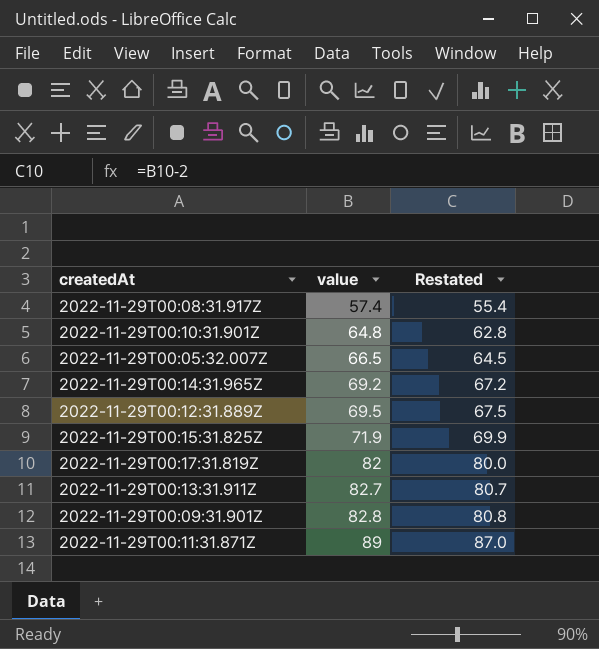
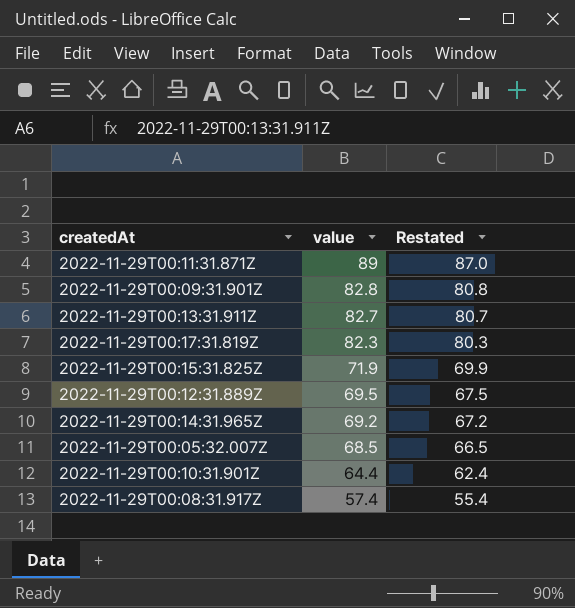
row order: value ascending -> value descending
2022-11-29T00:17:31.819Z | value: 82 -> 82.3
2022-11-29T00:17:31.819Z | Restated: 80.0 -> 80.3
2022-11-29T00:05:32.007Z | value: 66.5 -> 68.5
2022-11-29T00:05:32.007Z | Restated: 64.5 -> 66.5
2022-11-29T00:10:31.901Z | value: 64.8 -> 64.4
2022-11-29T00:10:31.901Z | Restated: 62.8 -> 62.4

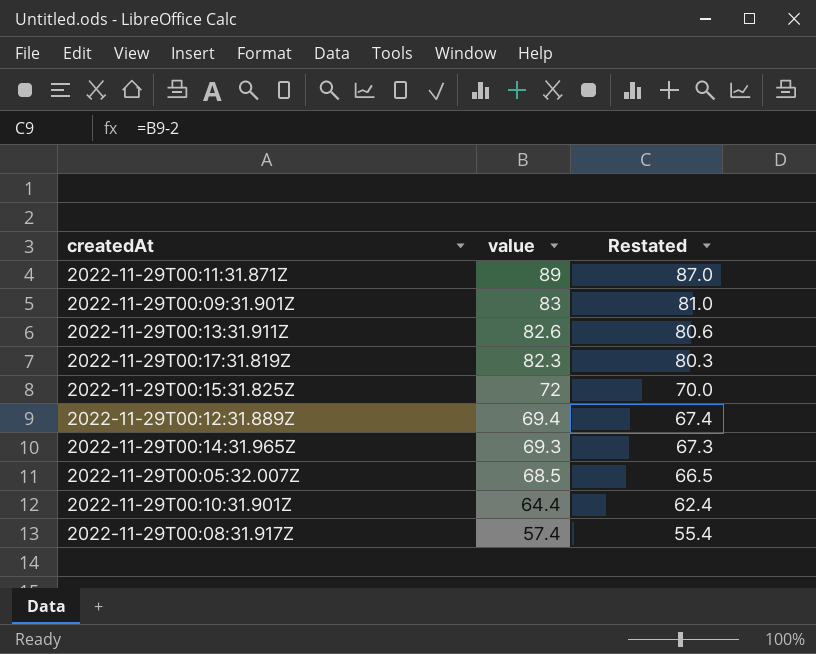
2022-11-29T00:09:31.901Z | value: 82.8 -> 83
2022-11-29T00:09:31.901Z | Restated: 80.8 -> 81.0
2022-11-29T00:13:31.911Z | value: 82.7 -> 82.6
2022-11-29T00:13:31.911Z | Restated: 80.7 -> 80.6
2022-11-29T00:15:31.825Z | value: 71.9 -> 72
2022-11-29T00:15:31.825Z | Restated: 69.9 -> 70.0
2022-11-29T00:12:31.889Z | value: 69.5 -> 69.4
2022-11-29T00:12:31.889Z | Restated: 67.5 -> 67.4
2022-11-29T00:14:31.965Z | value: 69.2 -> 69.3
2022-11-29T00:14:31.965Z | Restated: 67.2 -> 67.3

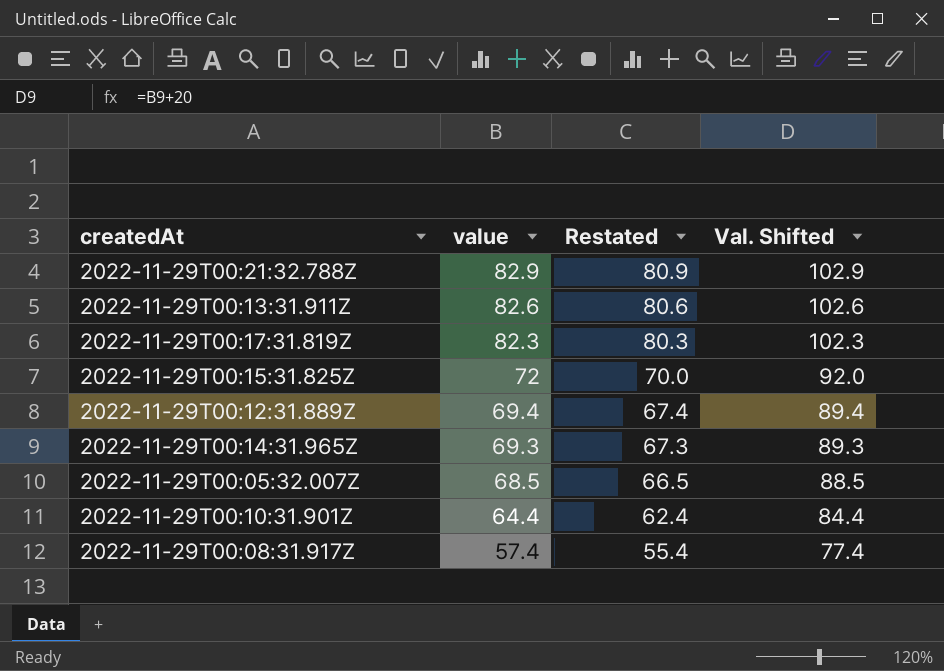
column Val. Shifted | formula: none -> [value] + 20
row 2022-11-29T00:11:31.871Z: 89 | 87.0 -> none
row 2022-11-29T00:09:31.901Z: 83 | 81.0 -> none
row 2022-11-29T00:21:32.788Z: none -> 82.9 | 80.9 | 102.9

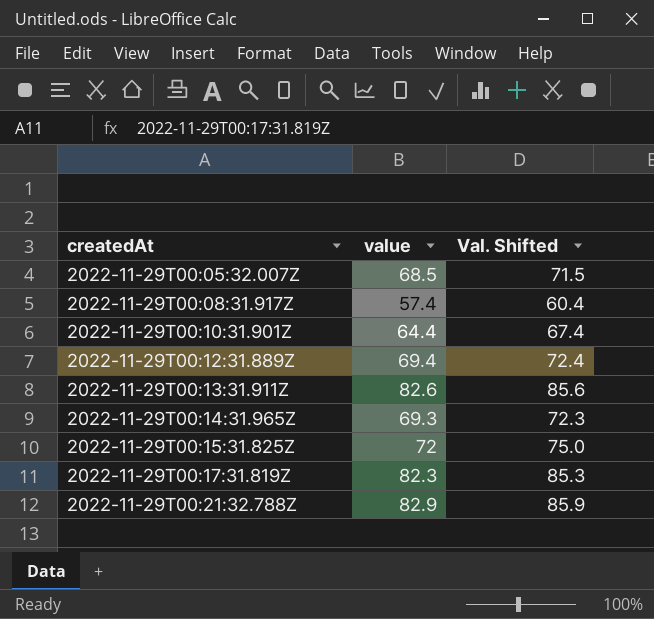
row order: value descending -> createdAt ascending
column Restated | formula: [value] - 2 -> none
column Val. Shifted | formula: [value] + 20 -> [value] + 3

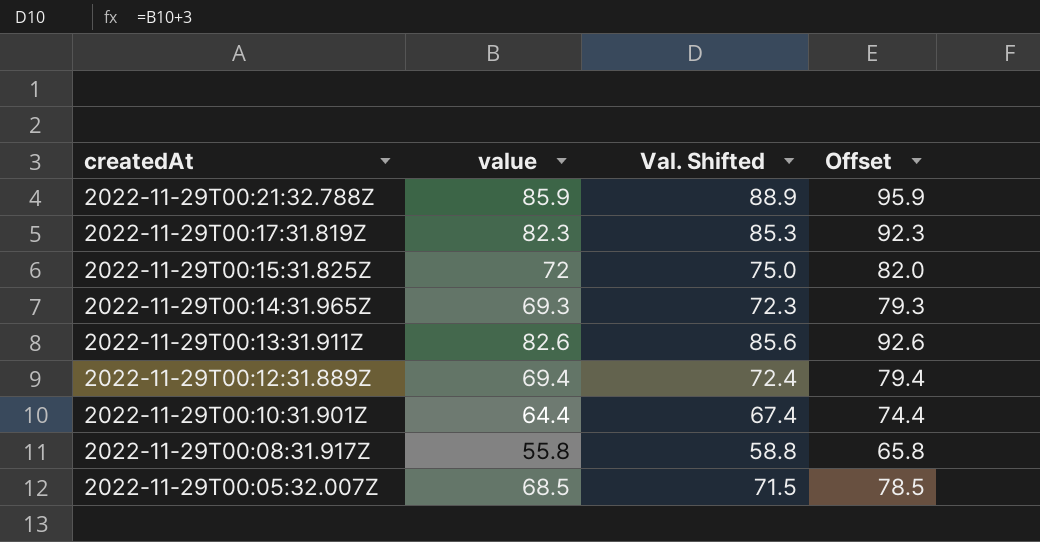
row order: createdAt ascending -> createdAt descending
column Offset | formula: none -> [value] + 10
2022-11-29T00:21:32.788Z | value: 82.9 -> 85.9
2022-11-29T00:21:32.788Z | Val. Shifted: 85.9 -> 88.9
2022-11-29T00:08:31.917Z | value: 57.4 -> 55.8
2022-11-29T00:08:31.917Z | Val. Shifted: 60.4 -> 58.8

